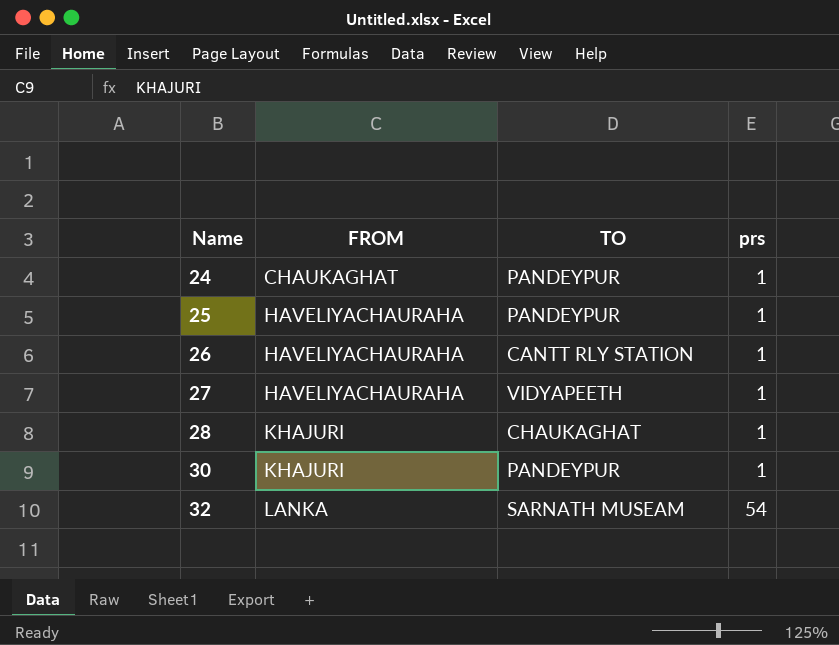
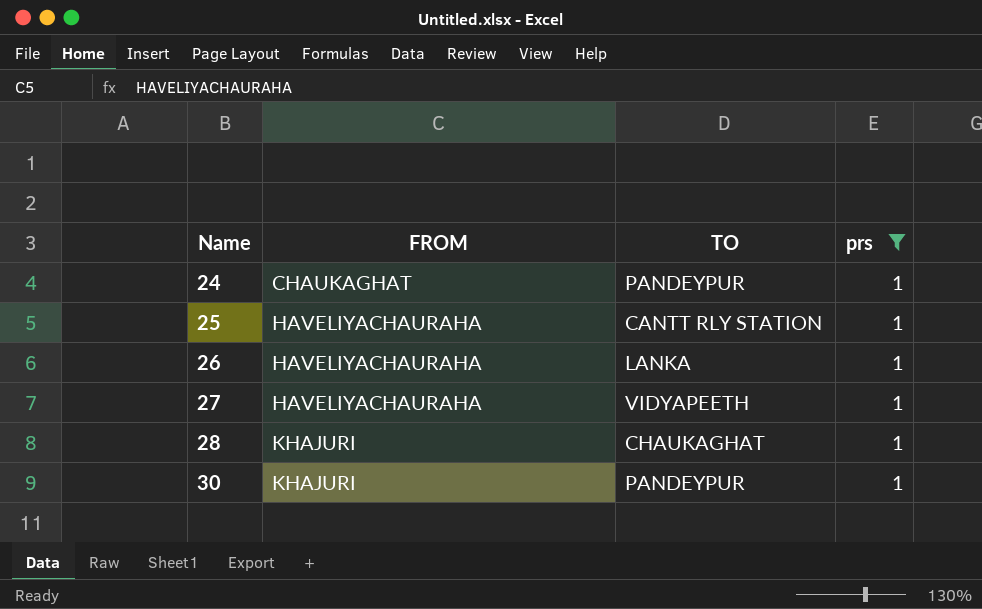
filter: none -> prs = 1
25 | TO: PANDEYPUR -> CANTT RLY STATION
26 | TO: CANTT RLY STATION -> LANKA

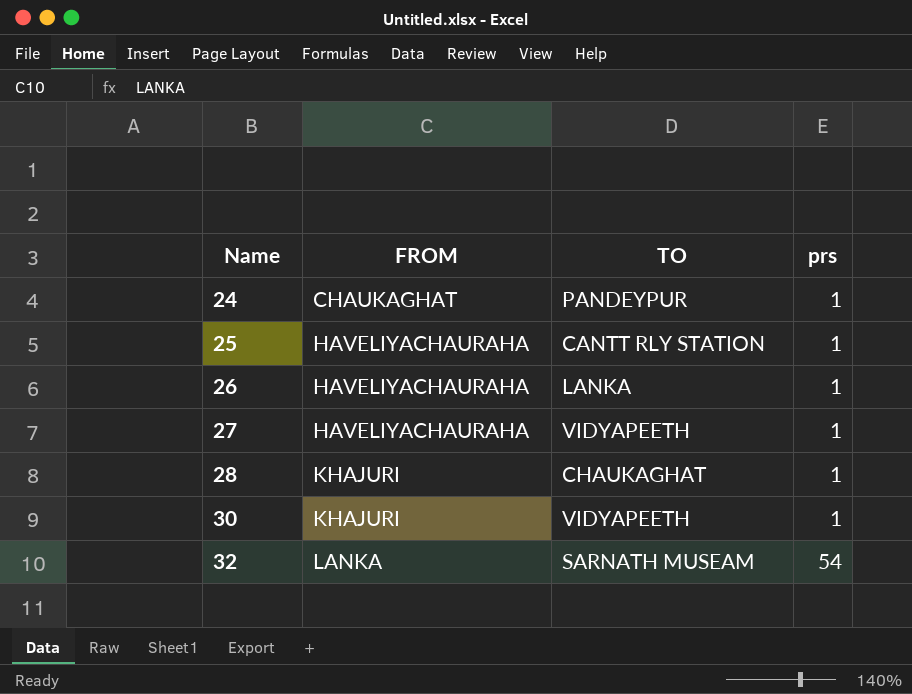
filter: prs = 1 -> none
30 | TO: PANDEYPUR -> VIDYAPEETH

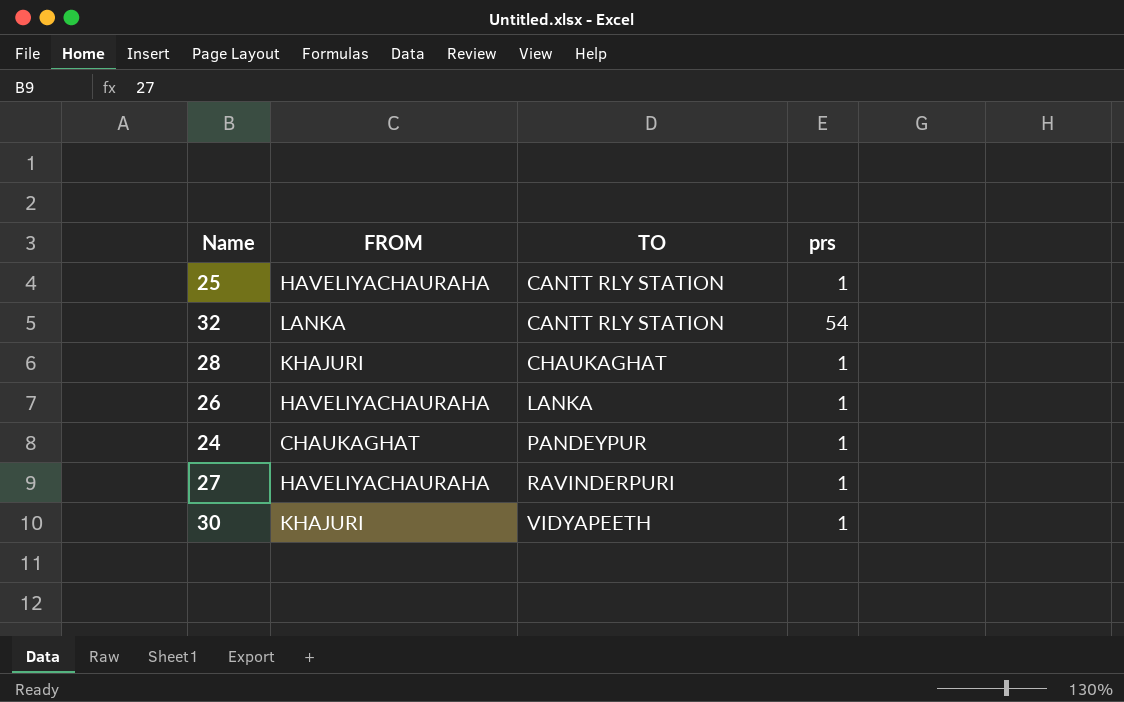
row order: Name ascending -> TO ascending
32 | TO: SARNATH MUSEAM -> CANTT RLY STATION
27 | TO: VIDYAPEETH -> RAVINDERPURI

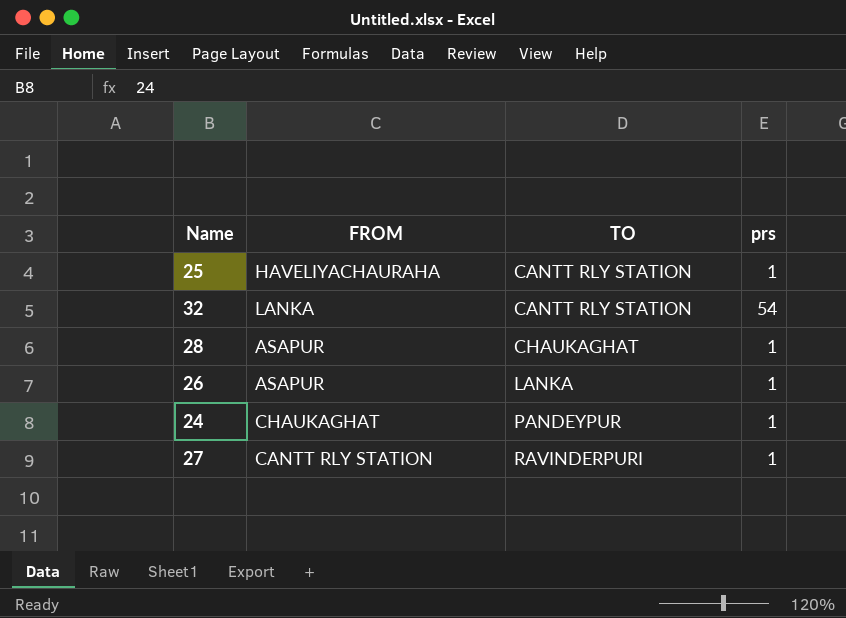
row 30: KHAJURI | VIDYAPEETH | 1 -> none
28 | FROM: KHAJURI -> ASAPUR
26 | FROM: HAVELIYACHAURAHA -> ASAPUR
27 | FROM: HAVELIYACHAURAHA -> CANTT RLY STATION

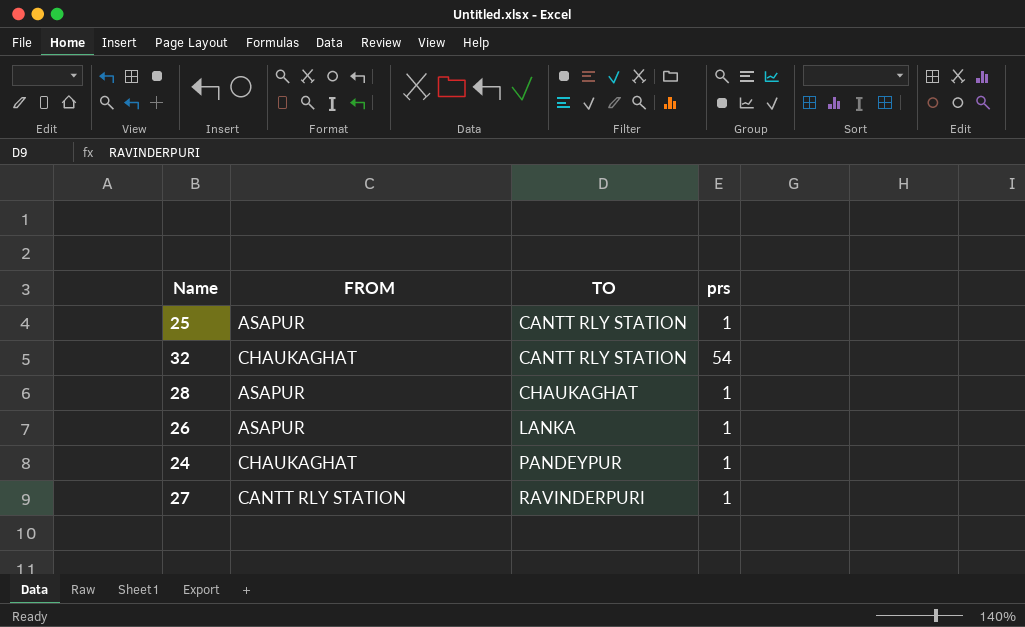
25 | FROM: HAVELIYACHAURAHA -> ASAPUR
32 | FROM: LANKA -> CHAUKAGHAT

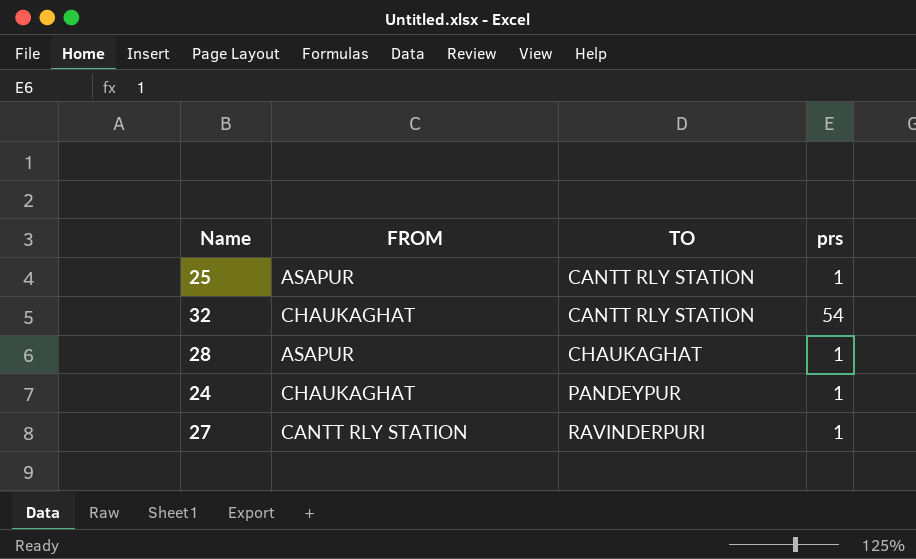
row 26: ASAPUR | LANKA | 1 -> none

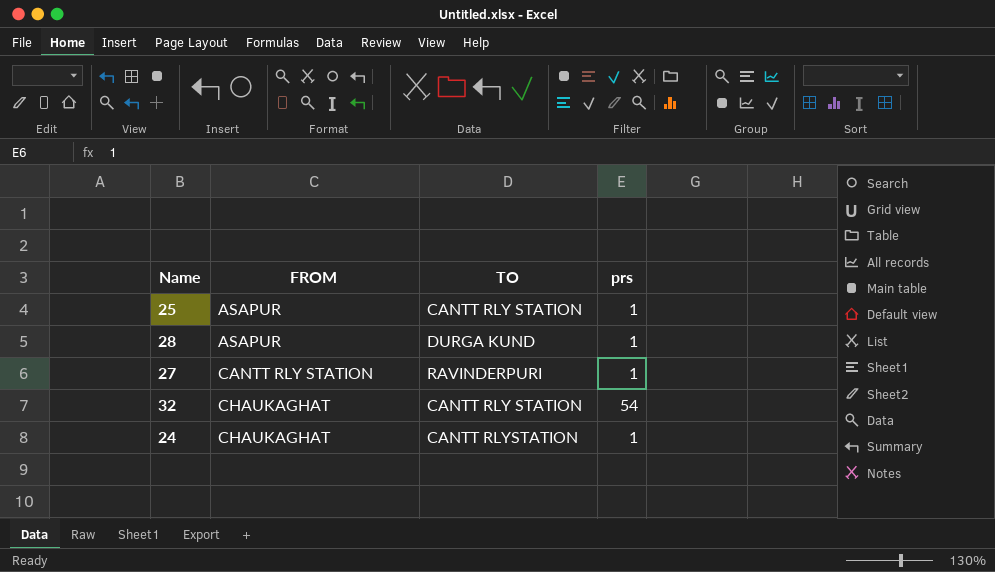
row order: TO ascending -> FROM ascending
28 | TO: CHAUKAGHAT -> DURGA KUND
24 | TO: PANDEYPUR -> CANTT RLYSTATION

